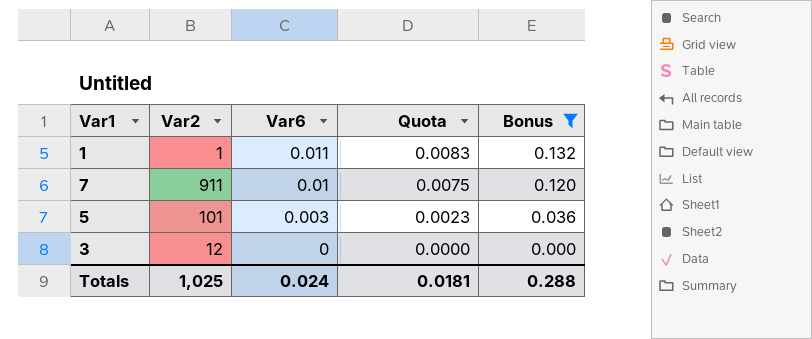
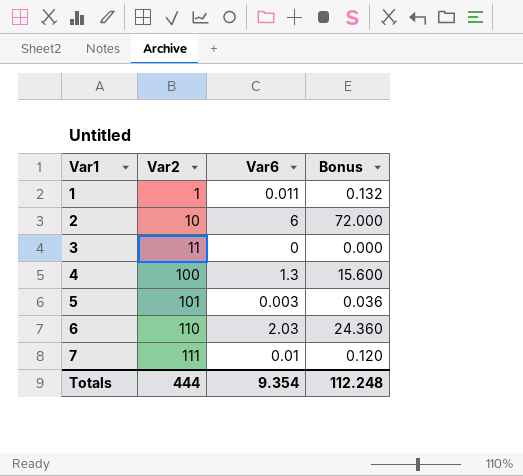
filter: Bonus <= 0.132 -> none
row order: Var6 descending -> Var1 ascending
column Quota | formula: [Var6] * 0.75 -> none
3 | Var2: 12 -> 11
7 | Var2: 911 -> 111
Totals | Var2: 1,025 -> 444
Totals | Var6: 0.024 -> 9.354
Totals | Bonus: 0.288 -> 112.248

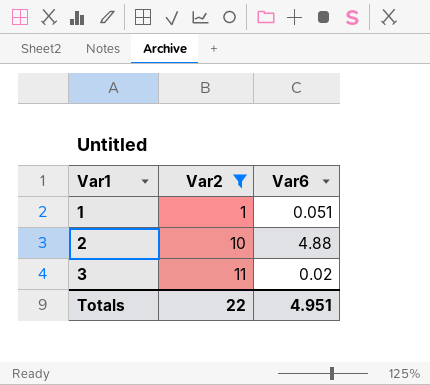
filter: none -> Var2 <= 11
column Bonus | formula: [Var6] * 12 -> none
1 | Var6: 0.011 -> 0.051
2 | Var6: 6 -> 4.88
3 | Var6: 0 -> 0.02
Totals | Var2: 444 -> 22
Totals | Var6: 9.354 -> 4.951

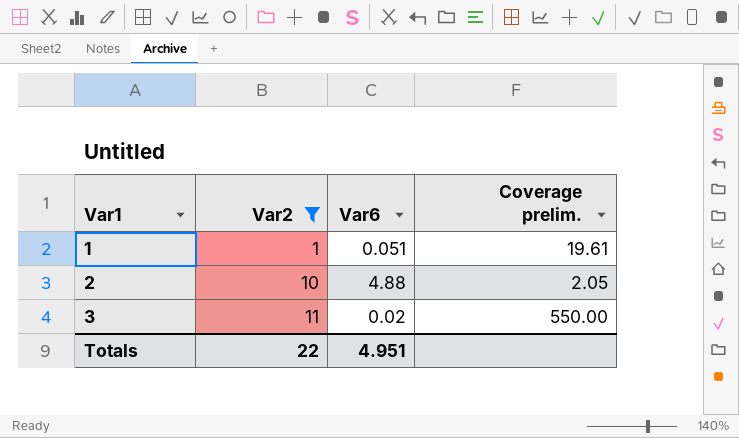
column Coverage prelim. | formula: none -> [Var2] / [Var6]

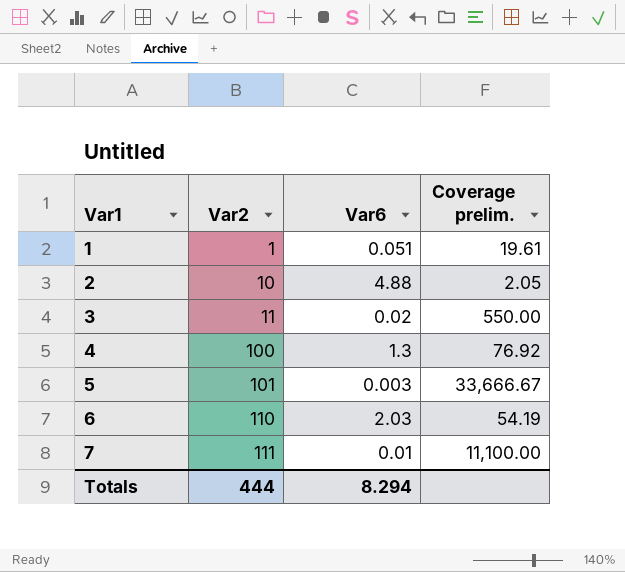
filter: Var2 <= 11 -> none
Totals | Var2: 22 -> 444
Totals | Var6: 4.951 -> 8.294

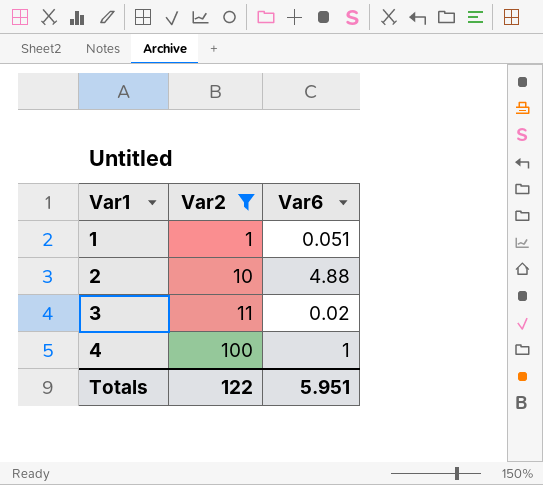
filter: none -> Var2 <= 100
column Coverage prelim. | formula: [Var2] / [Var6] -> none
4 | Var6: 1.3 -> 1
Totals | Var2: 444 -> 122
Totals | Var6: 8.294 -> 5.951

